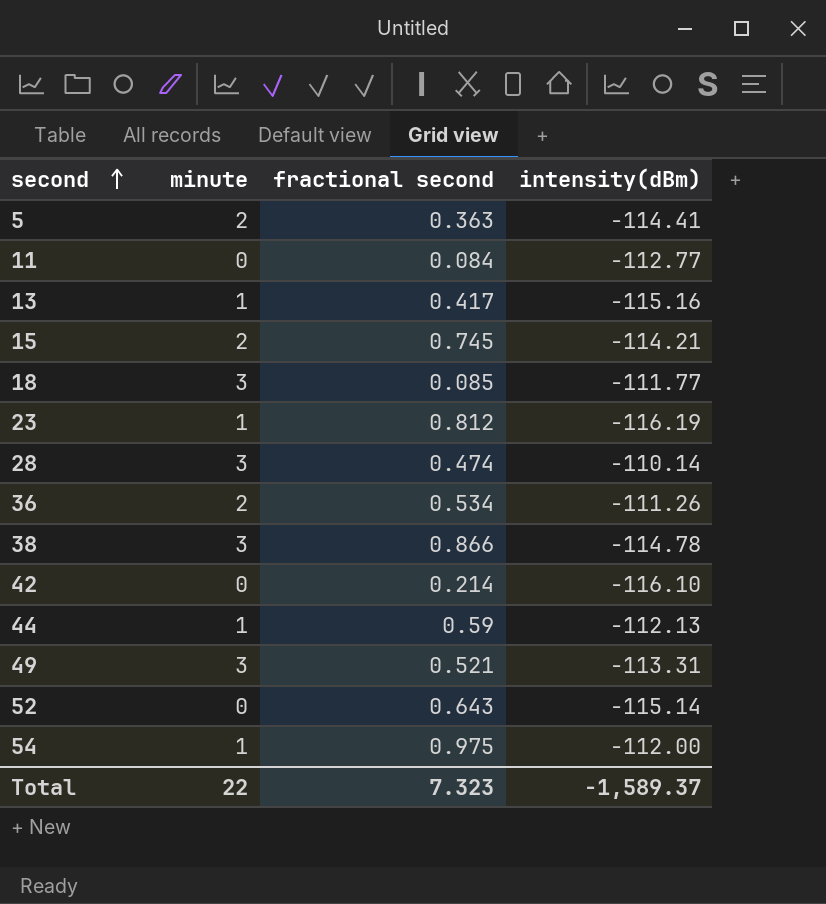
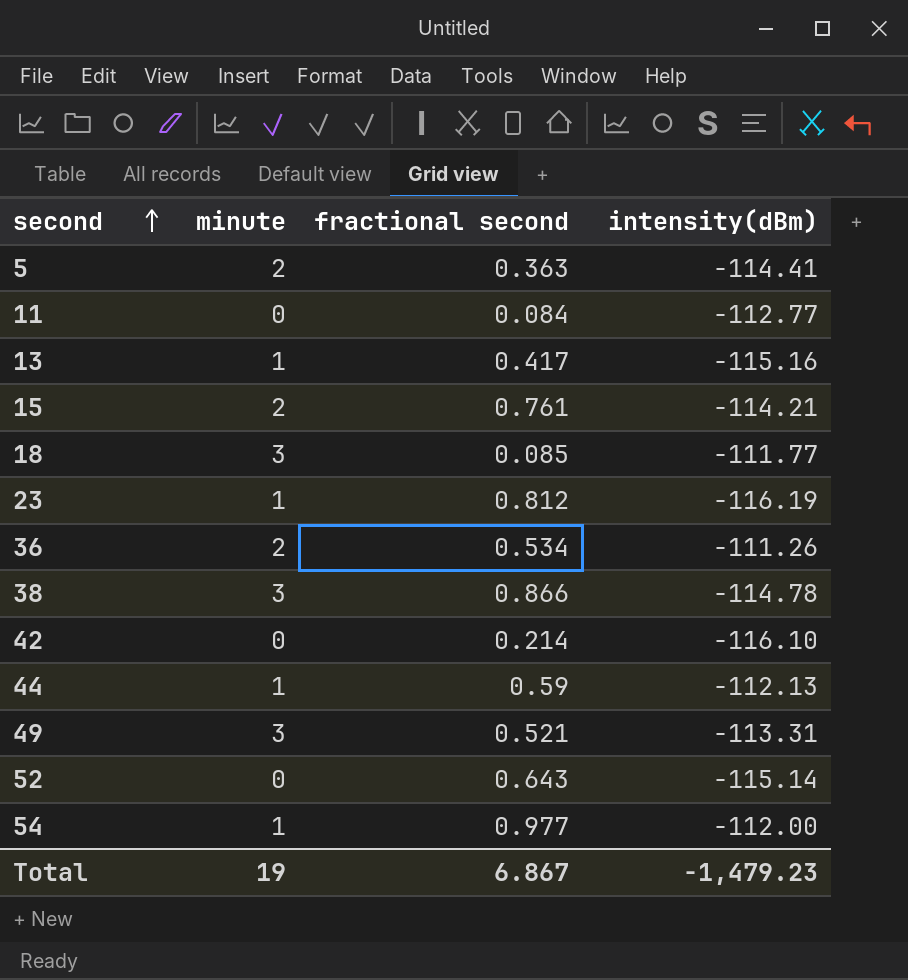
row 28: 3 | 0.474 | -110.14 -> none
15 | fractional second: 0.745 -> 0.761
54 | fractional second: 0.975 -> 0.977
Total | minute: 22 -> 19
Total | fractional second: 7.323 -> 6.867
Total | intensity(dBm): -1,589.37 -> -1,479.23

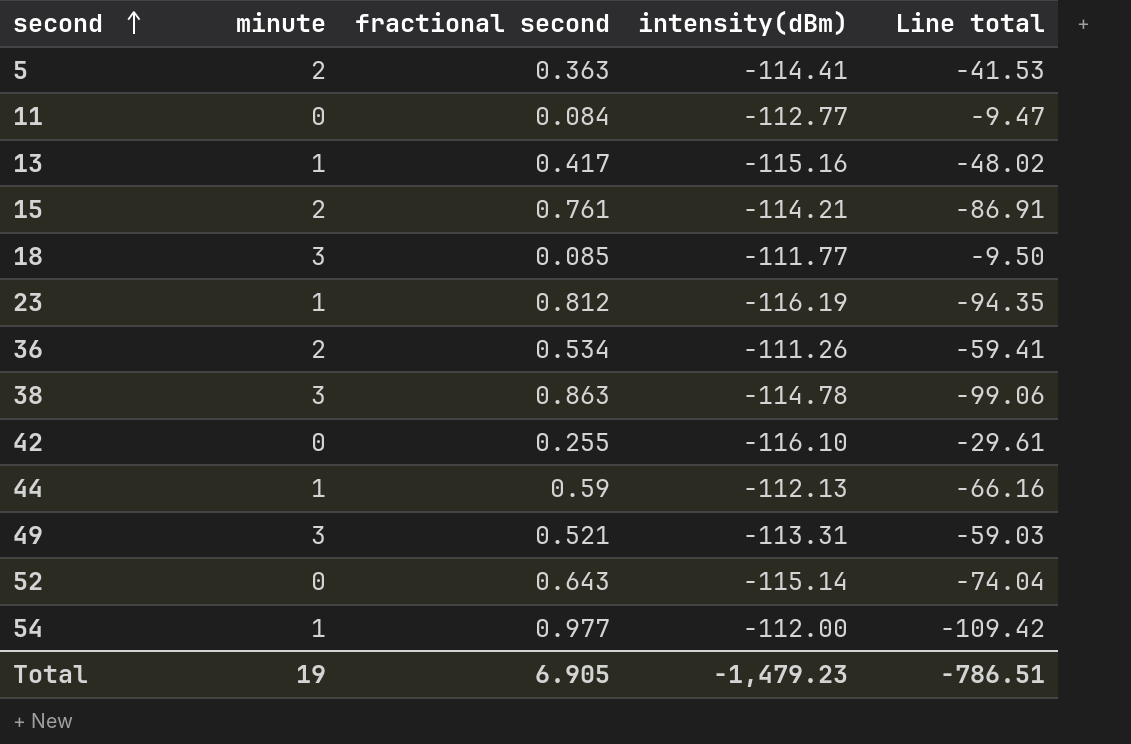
column Line total | formula: none -> [fractional second] * [intensity(dBm)]
38 | fractional second: 0.866 -> 0.863
42 | fractional second: 0.214 -> 0.255
Total | fractional second: 6.867 -> 6.905

